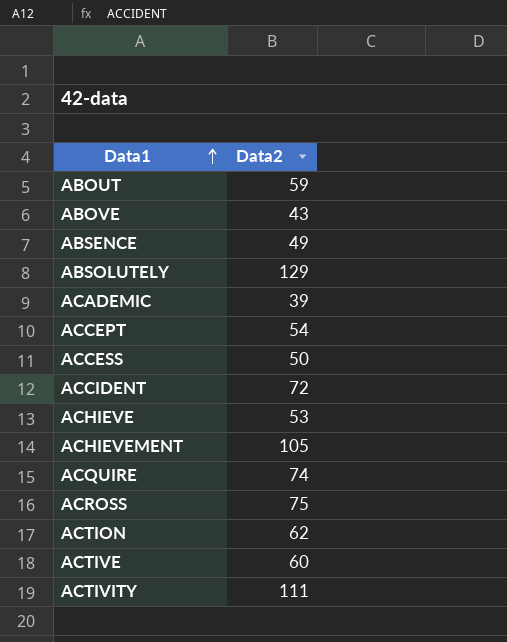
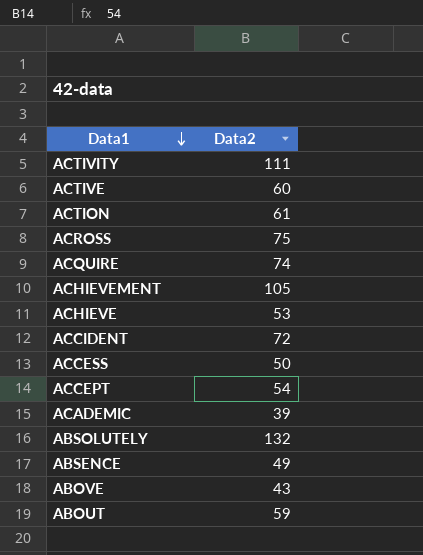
row order: Data1 ascending -> Data1 descending
ACTION | Data2: 62 -> 61
ABSOLUTELY | Data2: 129 -> 132

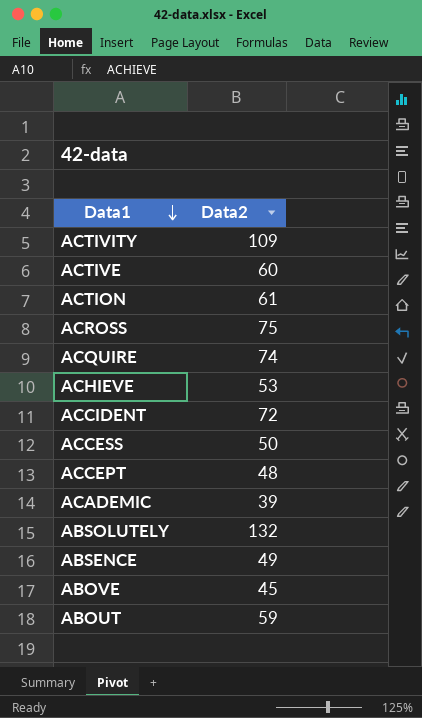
row ACHIEVEMENT: 105 -> none
ACTIVITY | Data2: 111 -> 109
ACCEPT | Data2: 54 -> 48
ABOVE | Data2: 43 -> 45

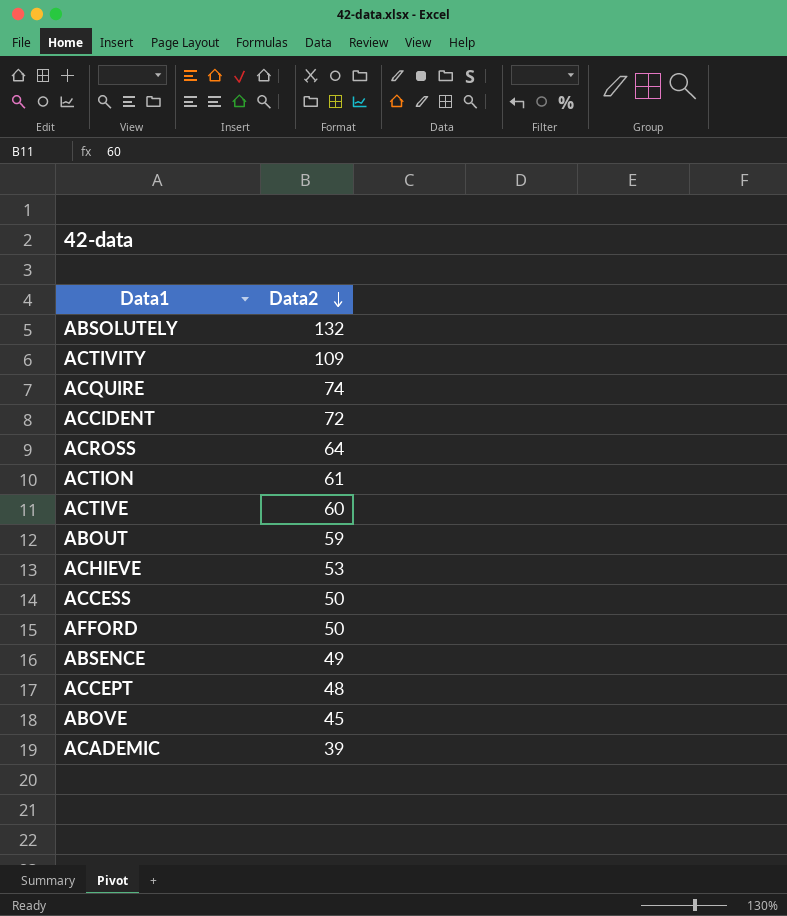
row order: Data1 descending -> Data2 descending
ACROSS | Data2: 75 -> 64
row AFFORD: none -> 50

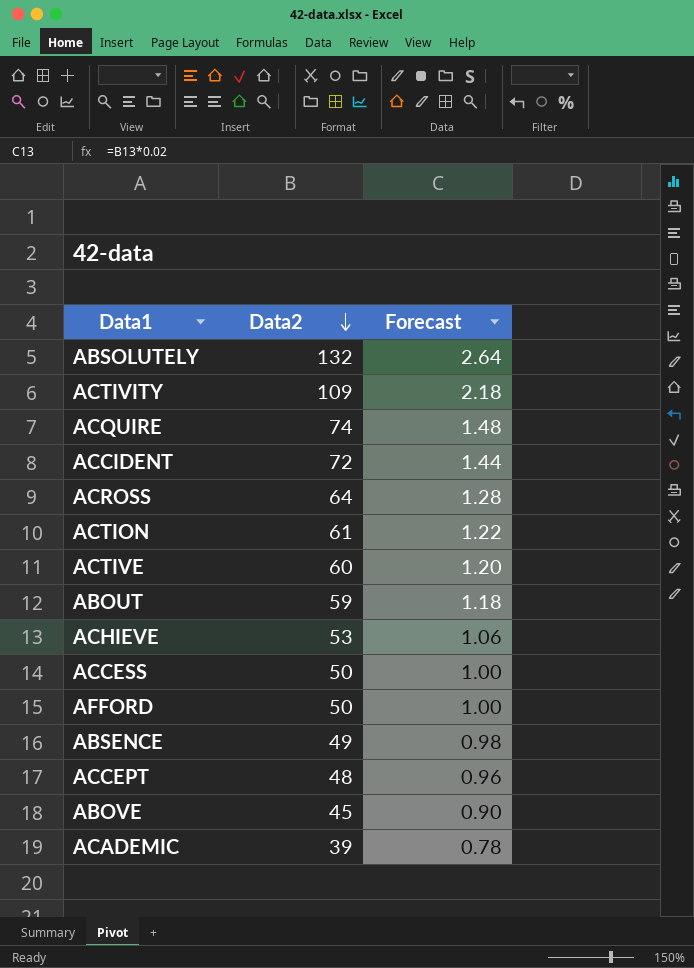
column Forecast | formula: none -> [Data2] * 0.02

